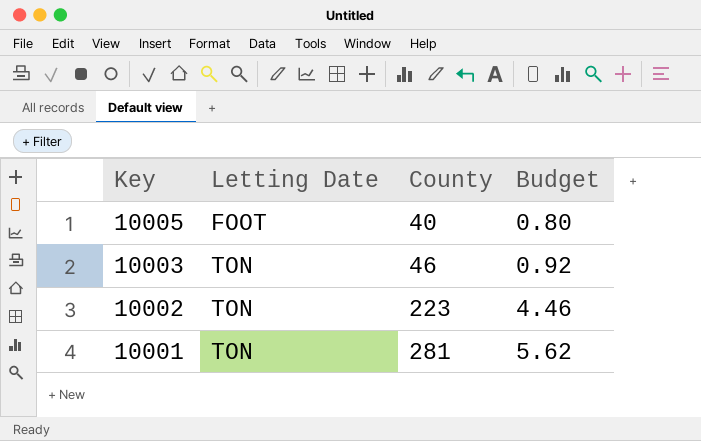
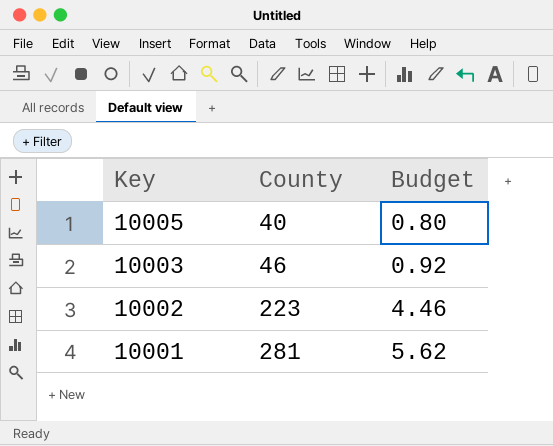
column Letting Date | position: 2 -> none

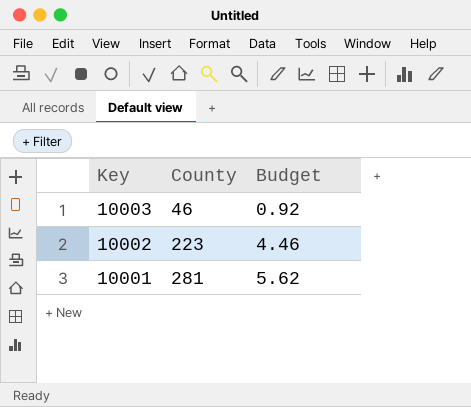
row 10005: 40 | 0.80 -> none

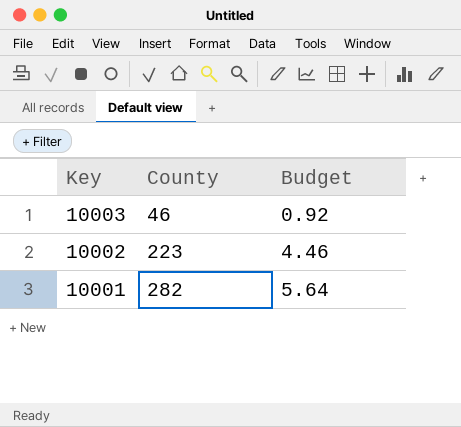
10001 | County: 281 -> 282
10001 | Budget: 5.62 -> 5.64

